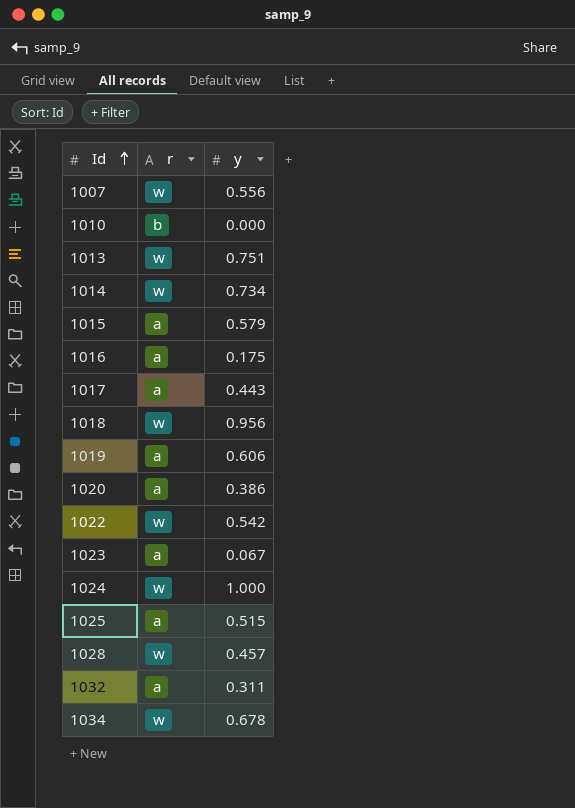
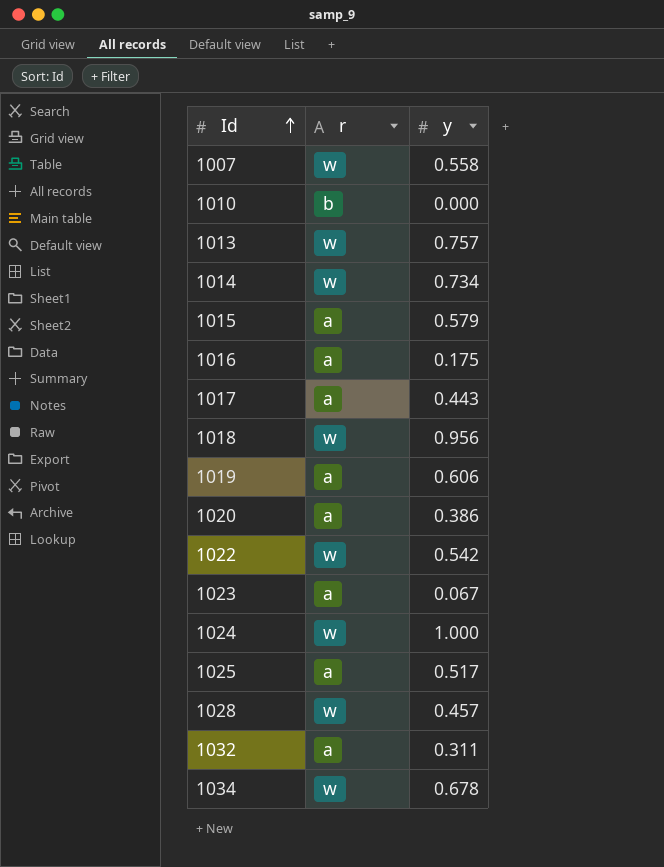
1007 | y: 0.556 -> 0.558
1013 | y: 0.751 -> 0.757
1025 | y: 0.515 -> 0.517

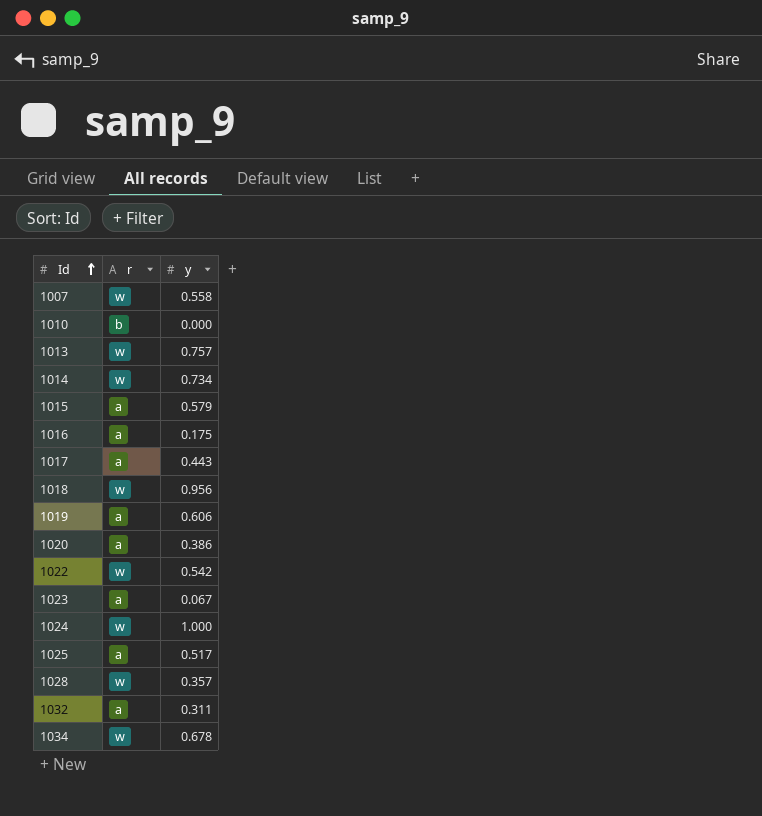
1028 | y: 0.457 -> 0.357

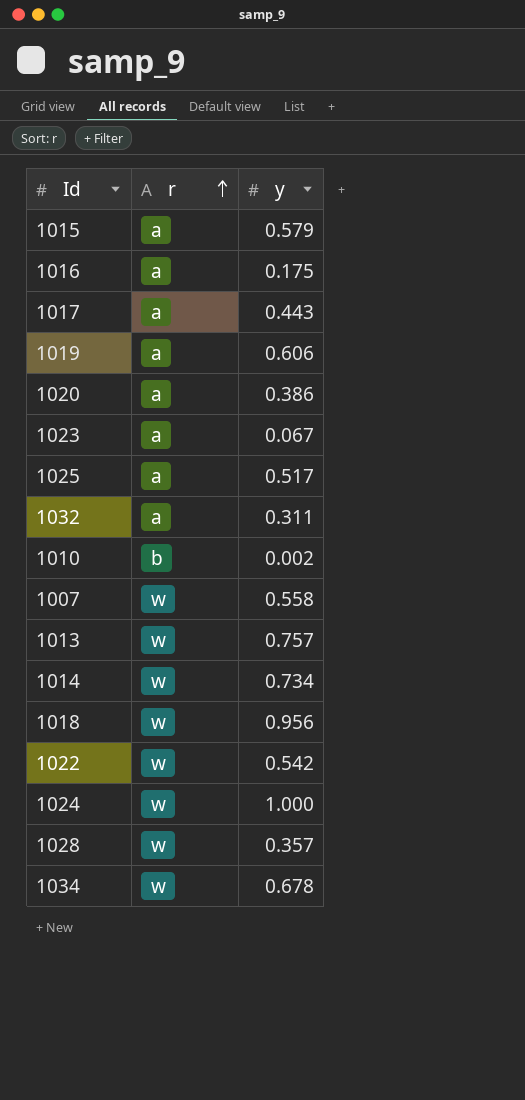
row order: Id ascending -> r ascending
1010 | y: 0.000 -> 0.002

